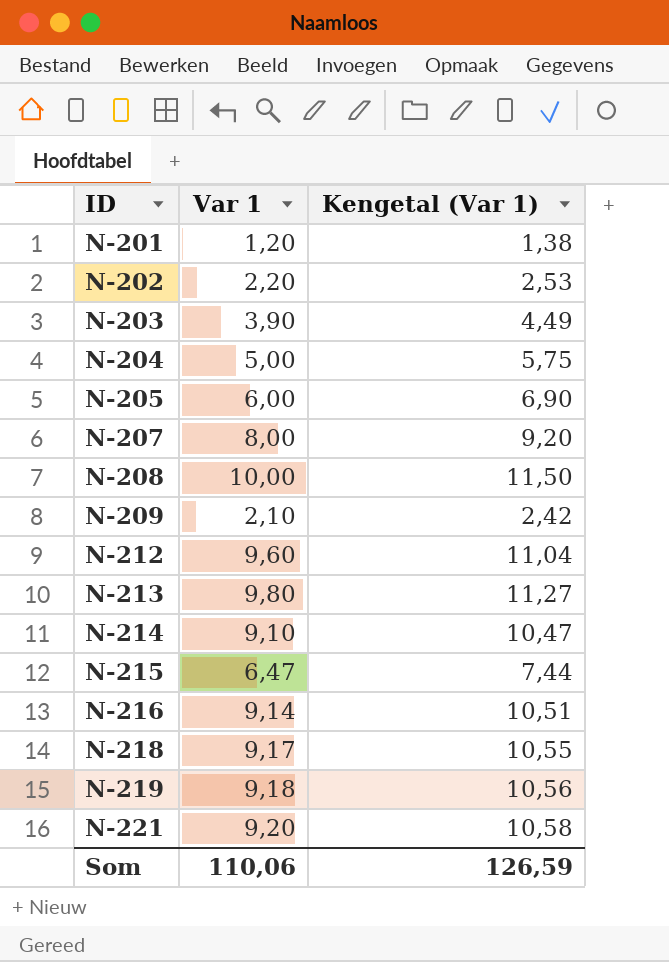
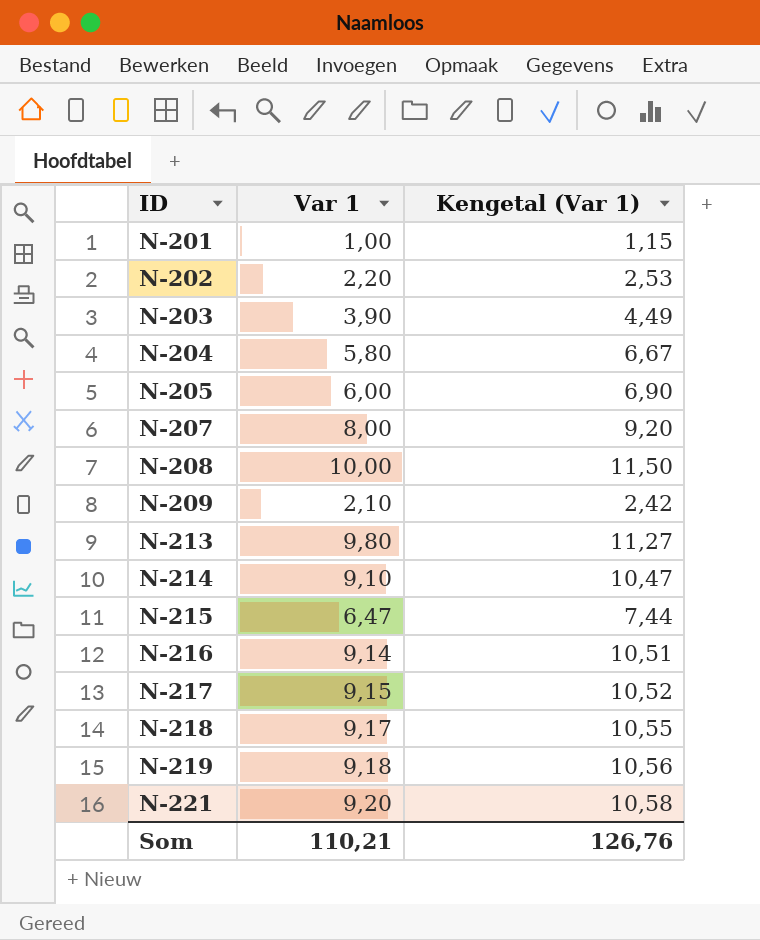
row N-212: 9,60 | 11,04 -> none
N-201 | Var 1: 1,20 -> 1,00
N-201 | Kengetal (Var 1): 1,38 -> 1,15
N-204 | Var 1: 5,00 -> 5,80
N-204 | Kengetal (Var 1): 5,75 -> 6,67
row N-217: none -> 9,15 | 10,52
Som | Var 1: 110,06 -> 110,21
Som | Kengetal (Var 1): 126,59 -> 126,76

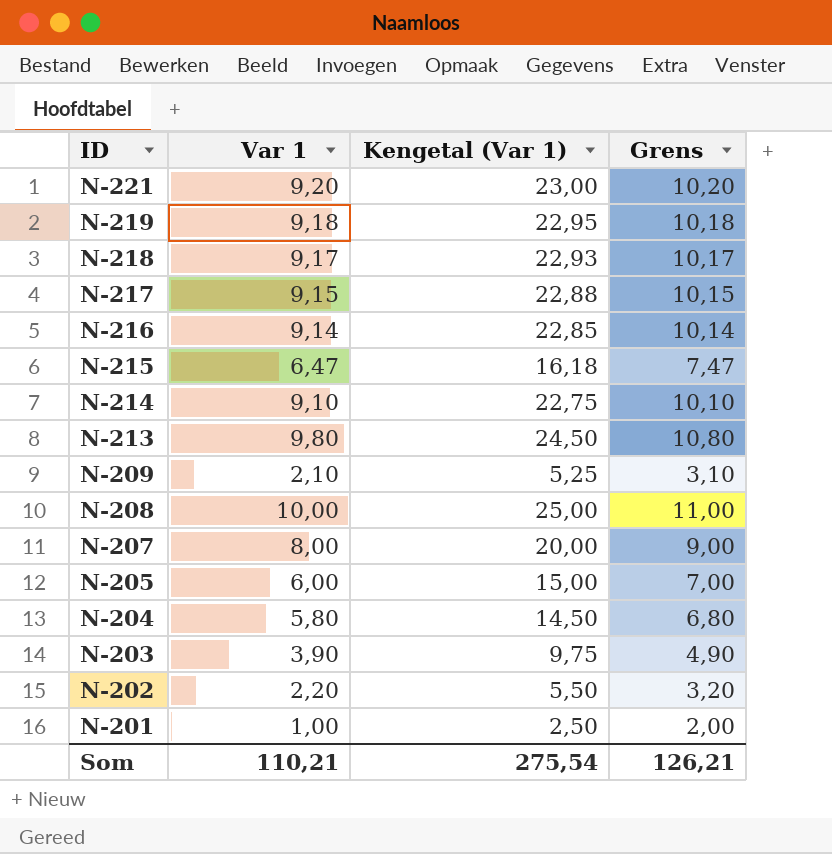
row order: ID ascending -> ID descending
column Kengetal (Var 1) | formula: [Var 1] * 1,15 -> [Var 1] * 2,5
column Grens | formula: none -> [Var 1] + 1
Som | Kengetal (Var 1): 126,76 -> 275,54

